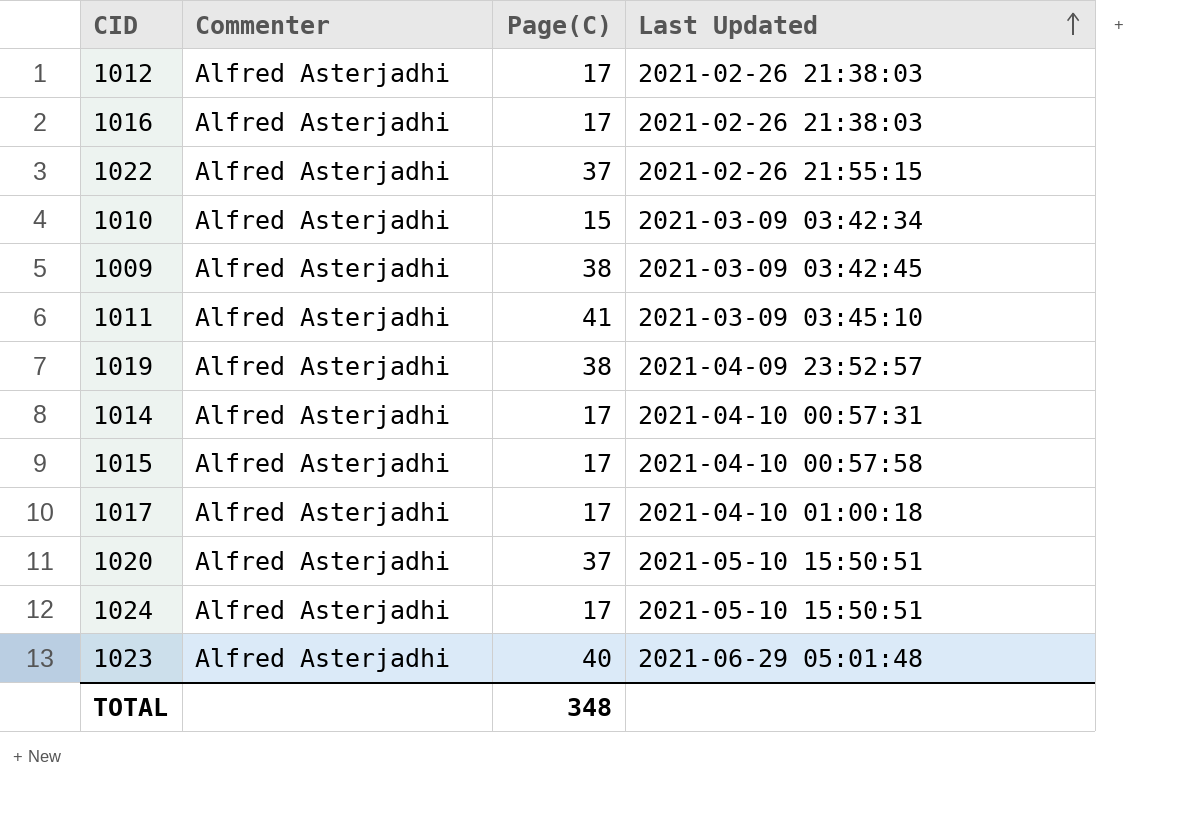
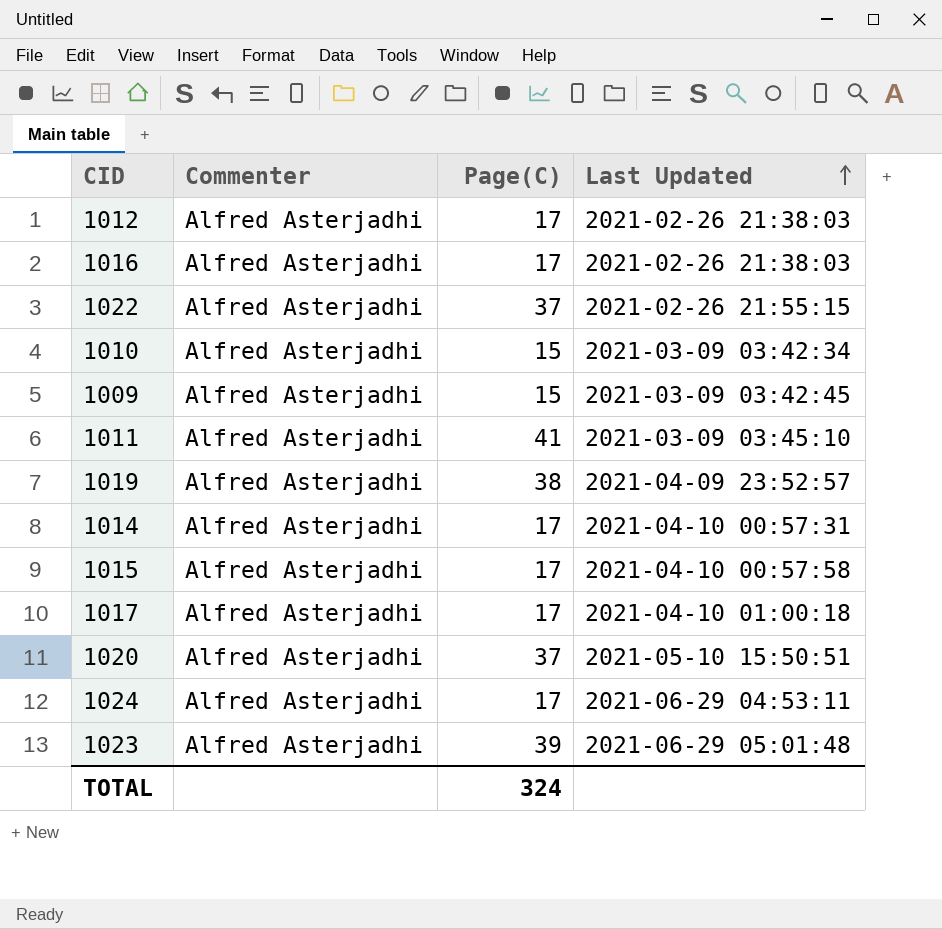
1009 | Page(C): 38 -> 15
1024 | Last Updated: 2021-05-10 15:50:51 -> 2021-06-29 04:53:11
1023 | Page(C): 40 -> 39
TOTAL | Page(C): 348 -> 324

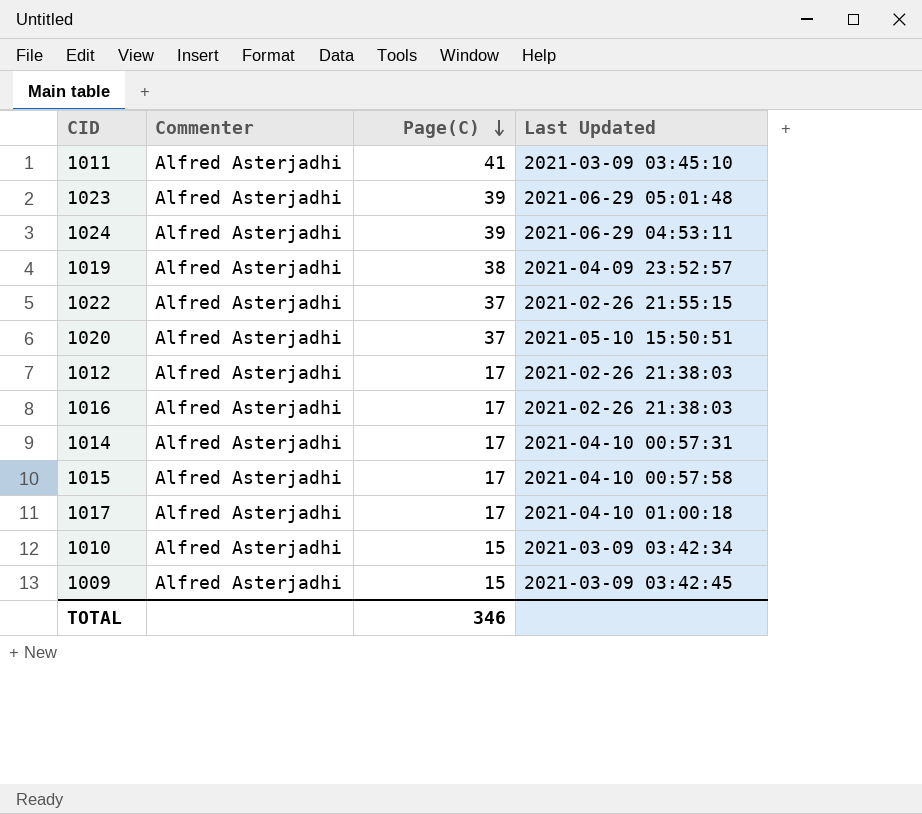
row order: Last Updated ascending -> Page(C) descending
1024 | Page(C): 17 -> 39
TOTAL | Page(C): 324 -> 346

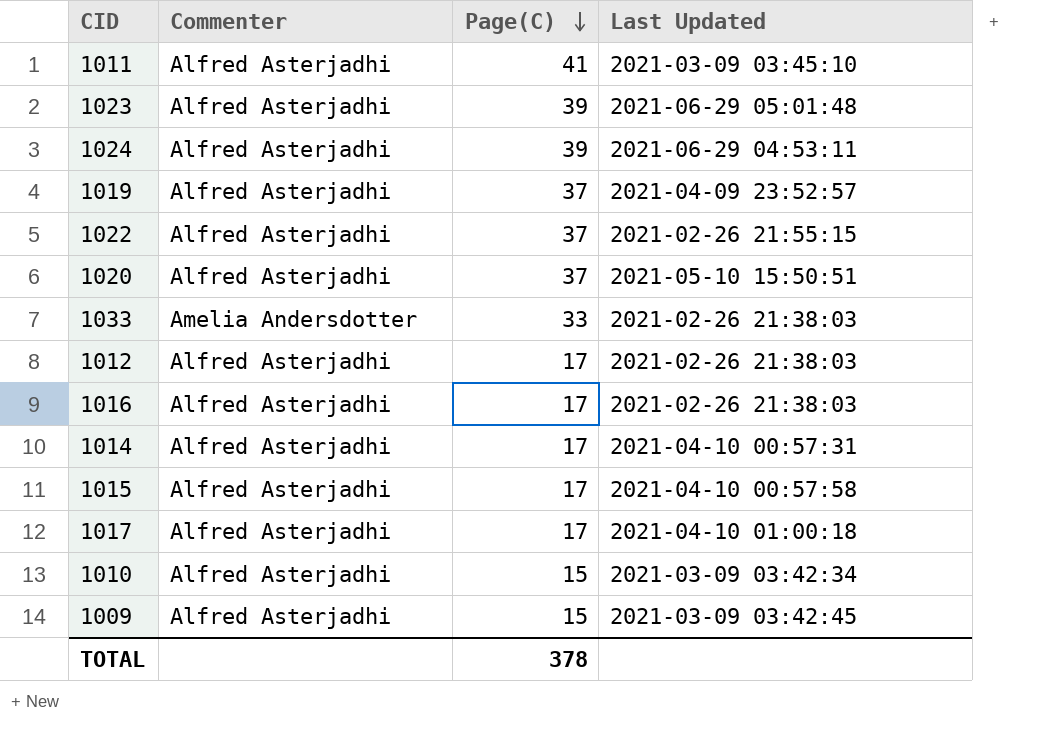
1019 | Page(C): 38 -> 37
row 1033: none -> Amelia Andersdotter | 33 | 2021-02-26 21:38:03
TOTAL | Page(C): 346 -> 378

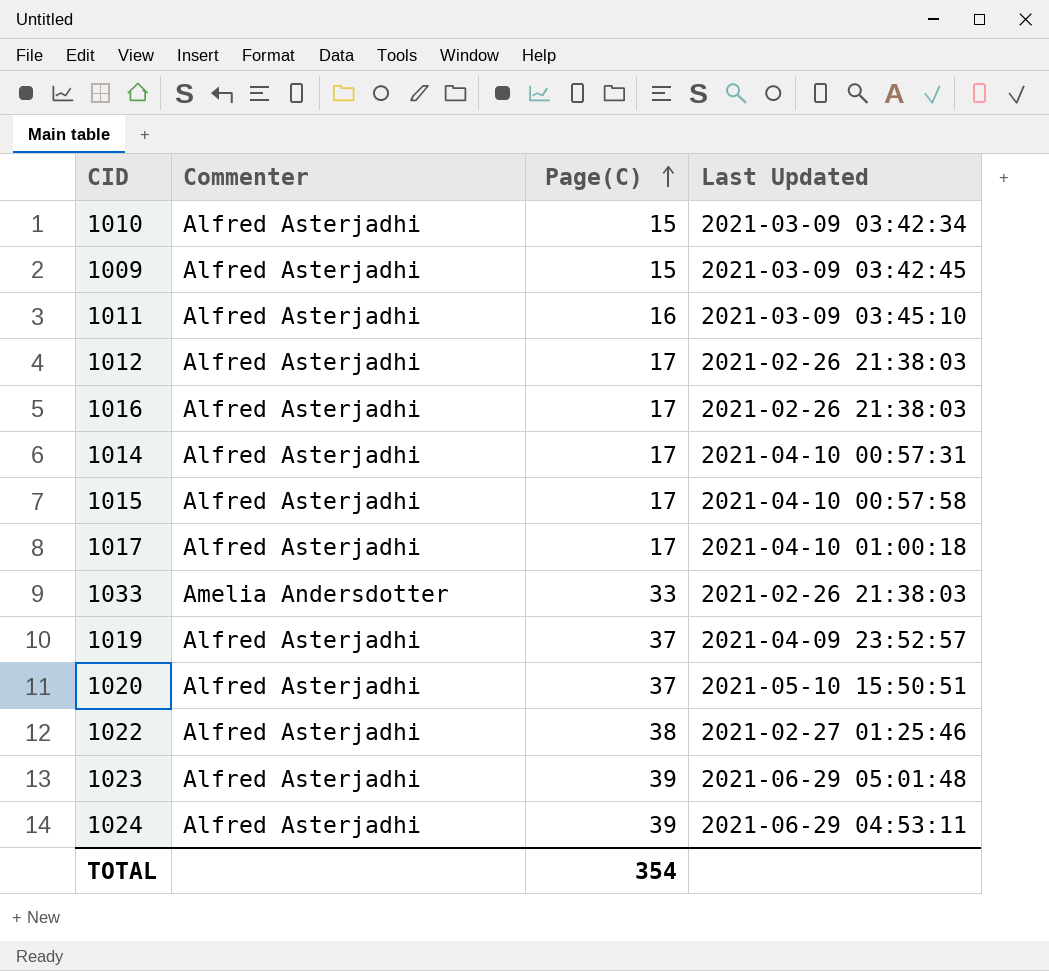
row order: Page(C) descending -> Page(C) ascending
1011 | Page(C): 41 -> 16
1022 | Page(C): 37 -> 38
1022 | Last Updated: 2021-02-26 21:55:15 -> 2021-02-27 01:25:46
TOTAL | Page(C): 378 -> 354

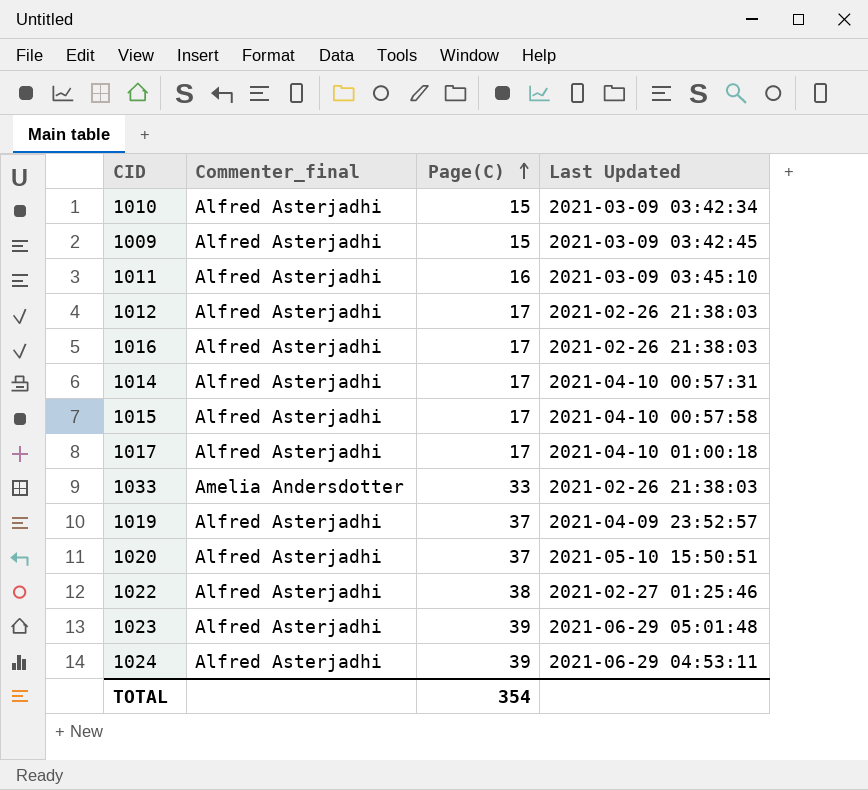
column name: Commenter -> Commenter_final

